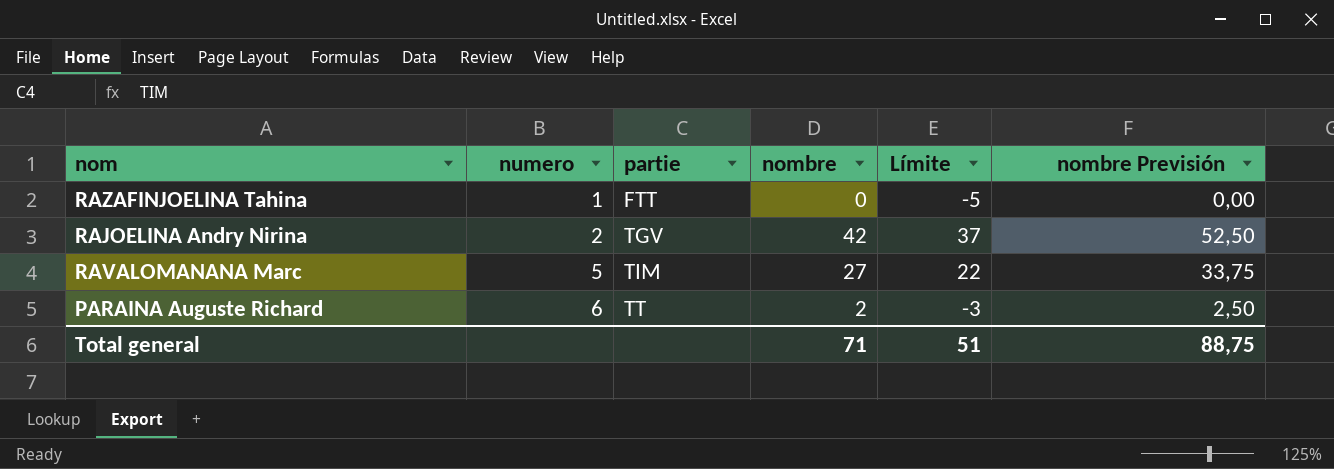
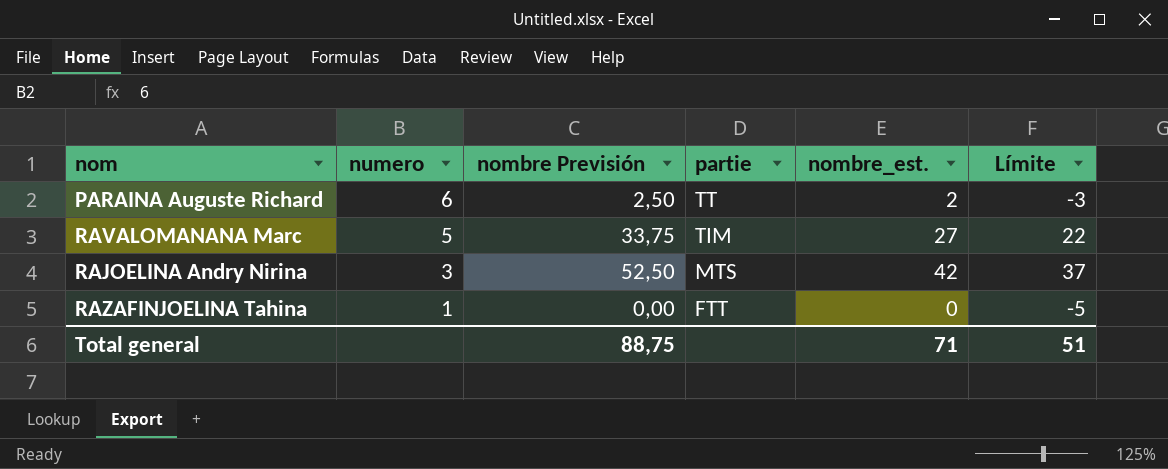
row order: numero ascending -> numero descending
column nombre Previsión | position: 6 -> 3
column name: nombre -> nombre_est.
RAJOELINA Andry Nirina | numero: 2 -> 3
RAJOELINA Andry Nirina | partie: TGV -> MTS

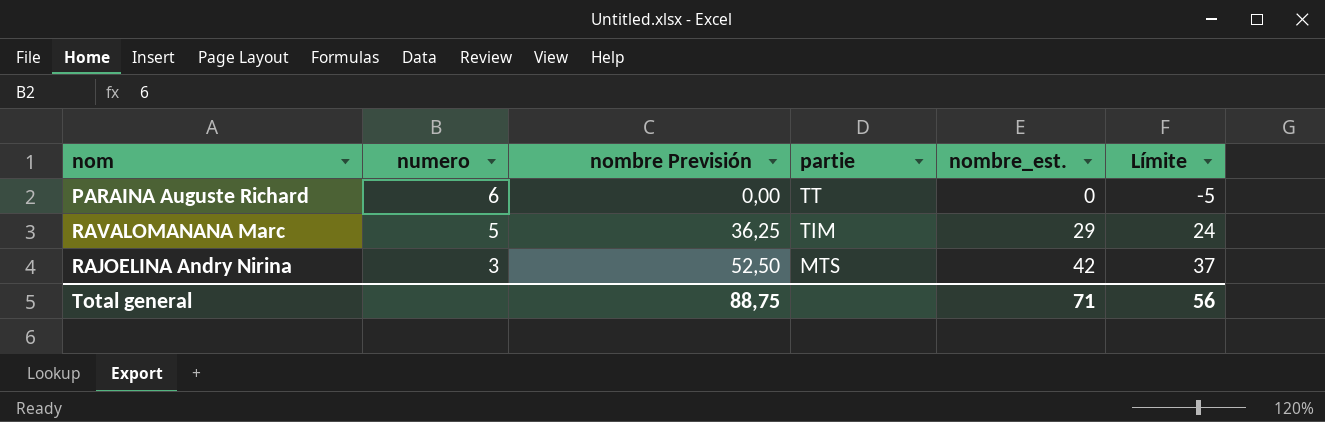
row RAZAFINJOELINA Tahina: 1 | 0,00 | FTT | 0 | -5 -> none
PARAINA Auguste Richard | nombre Previsión: 2,50 -> 0,00
PARAINA Auguste Richard | nombre_est.: 2 -> 0
PARAINA Auguste Richard | Límite: -3 -> -5
RAVALOMANANA Marc | nombre Previsión: 33,75 -> 36,25
RAVALOMANANA Marc | nombre_est.: 27 -> 29
RAVALOMANANA Marc | Límite: 22 -> 24
Total general | Límite: 51 -> 56

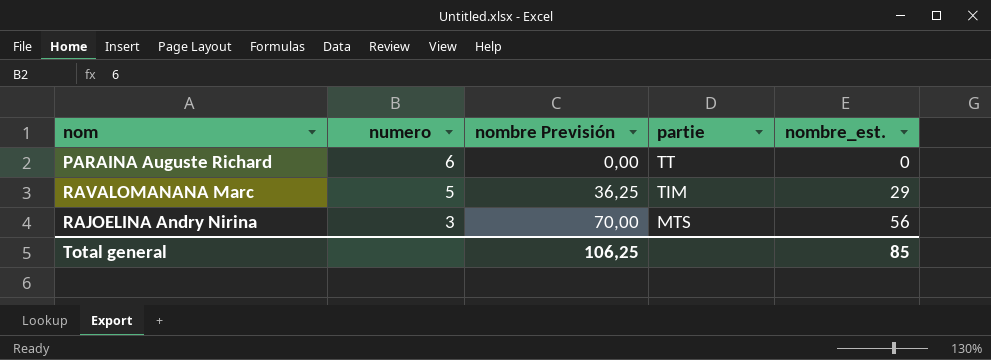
column Límite | formula: [nombre_est.] - 5 -> none
RAJOELINA Andry Nirina | nombre Previsión: 52,50 -> 70,00
RAJOELINA Andry Nirina | nombre_est.: 42 -> 56
Total general | nombre Previsión: 88,75 -> 106,25
Total general | nombre_est.: 71 -> 85

